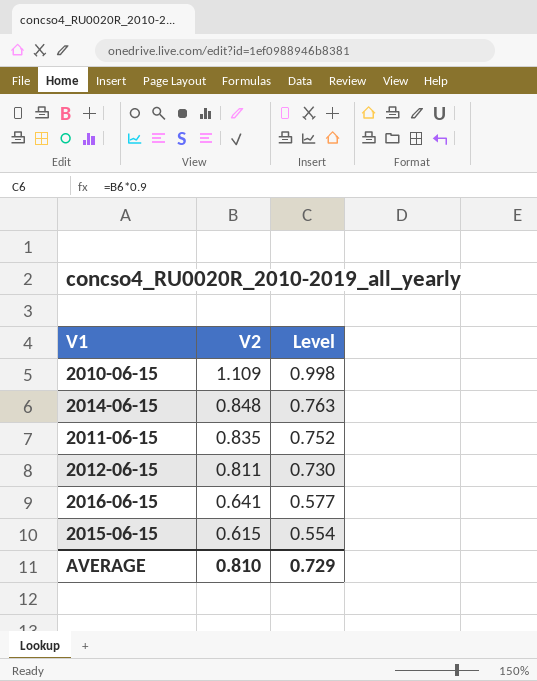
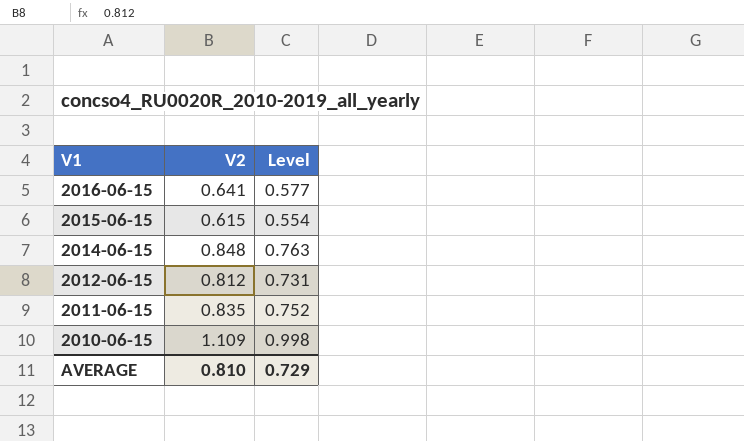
row order: V2 descending -> V1 descending
2012-06-15 | V2: 0.811 -> 0.812
2012-06-15 | Level: 0.730 -> 0.731

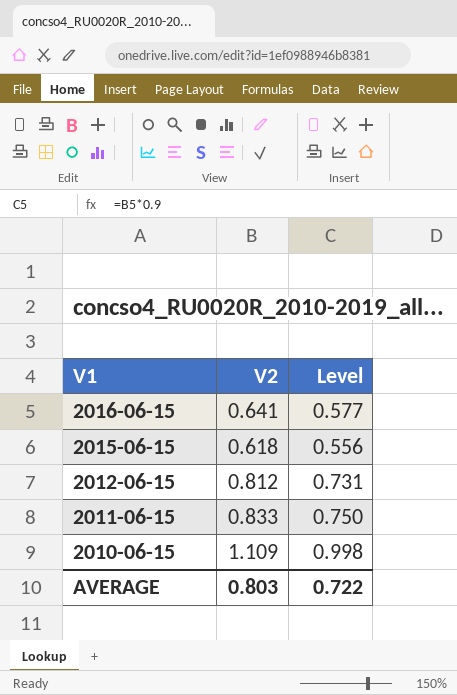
row 2014-06-15: 0.848 | 0.763 -> none
2015-06-15 | V2: 0.615 -> 0.618
2015-06-15 | Level: 0.554 -> 0.556
2011-06-15 | V2: 0.835 -> 0.833
2011-06-15 | Level: 0.752 -> 0.750
AVERAGE | V2: 0.810 -> 0.803
AVERAGE | Level: 0.729 -> 0.722

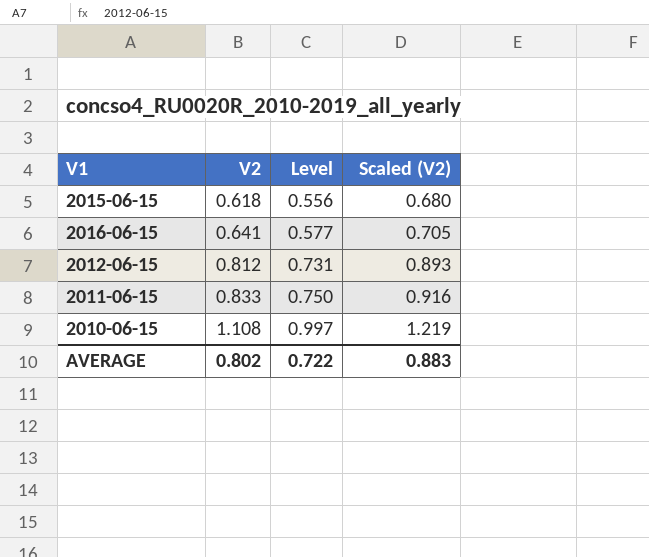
row order: V1 descending -> V2 ascending
column Scaled (V2) | formula: none -> [V2] * 1.1
2010-06-15 | V2: 1.109 -> 1.108
2010-06-15 | Level: 0.998 -> 0.997
AVERAGE | V2: 0.803 -> 0.802

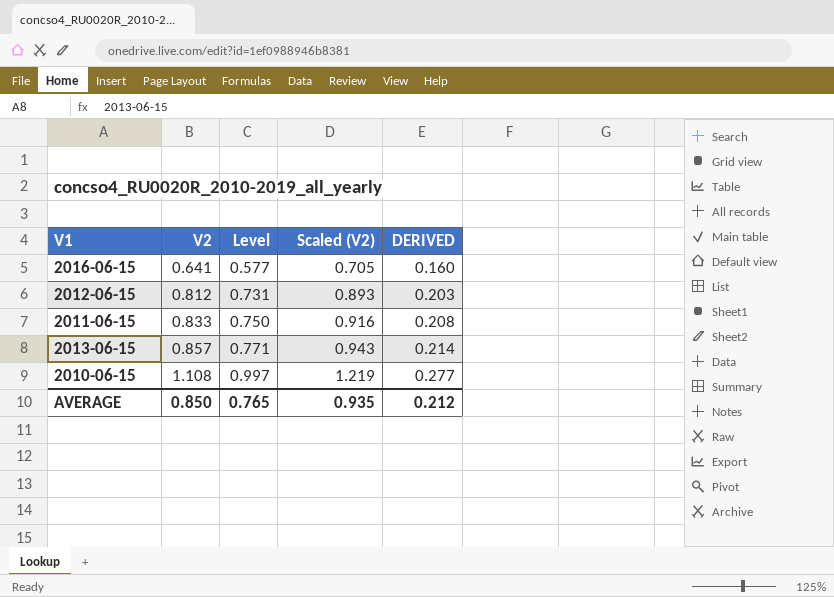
column DERIVED | formula: none -> [V2] * 0.25
row 2015-06-15: 0.618 | 0.556 | 0.680 -> none
row 2013-06-15: none -> 0.857 | 0.771 | 0.943 | 0.214
AVERAGE | V2: 0.802 -> 0.850
AVERAGE | Level: 0.722 -> 0.765
AVERAGE | Scaled (V2): 0.883 -> 0.935

